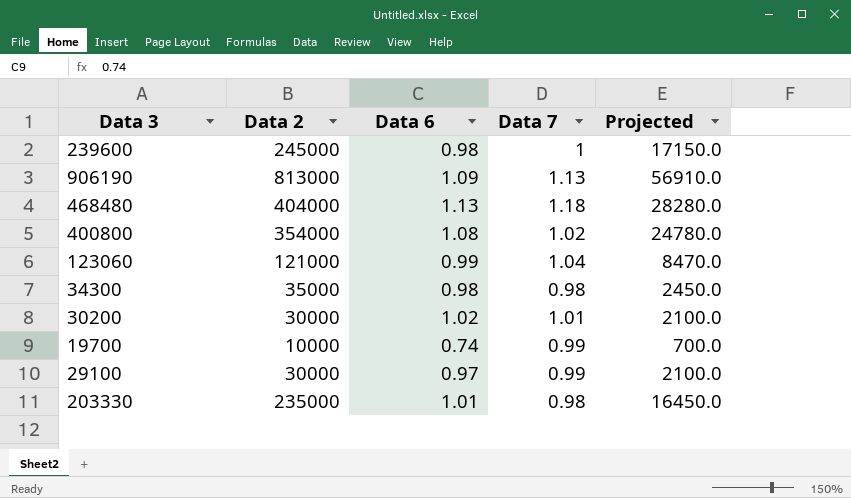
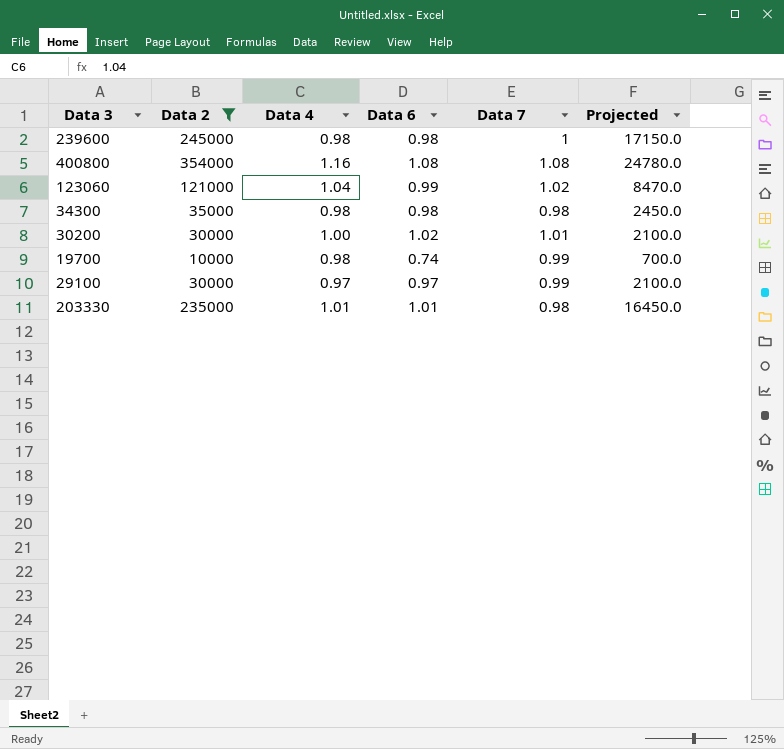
filter: none -> Data 2 <= 354000
column Data 4 | position: none -> 3
400800 | Data 7: 1.02 -> 1.08
123060 | Data 7: 1.04 -> 1.02

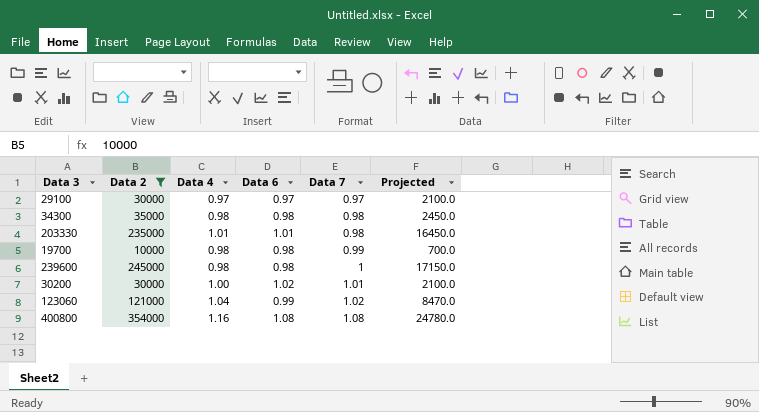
row order: none -> Data 7 ascending
29100 | Data 7: 0.99 -> 0.97
19700 | Data 6: 0.74 -> 0.98

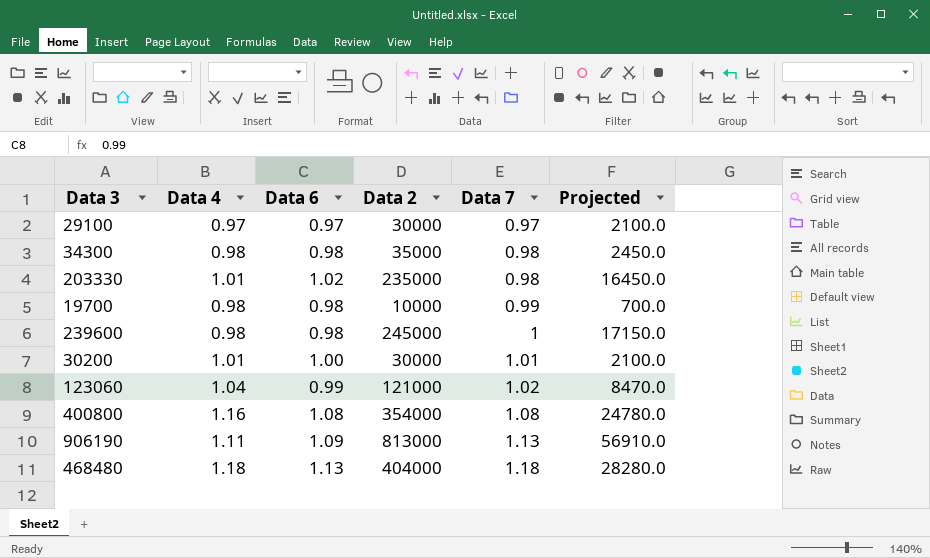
filter: Data 2 <= 354000 -> none
column Data 2 | position: 2 -> 4
203330 | Data 6: 1.01 -> 1.02
30200 | Data 4: 1.00 -> 1.01
30200 | Data 6: 1.02 -> 1.00

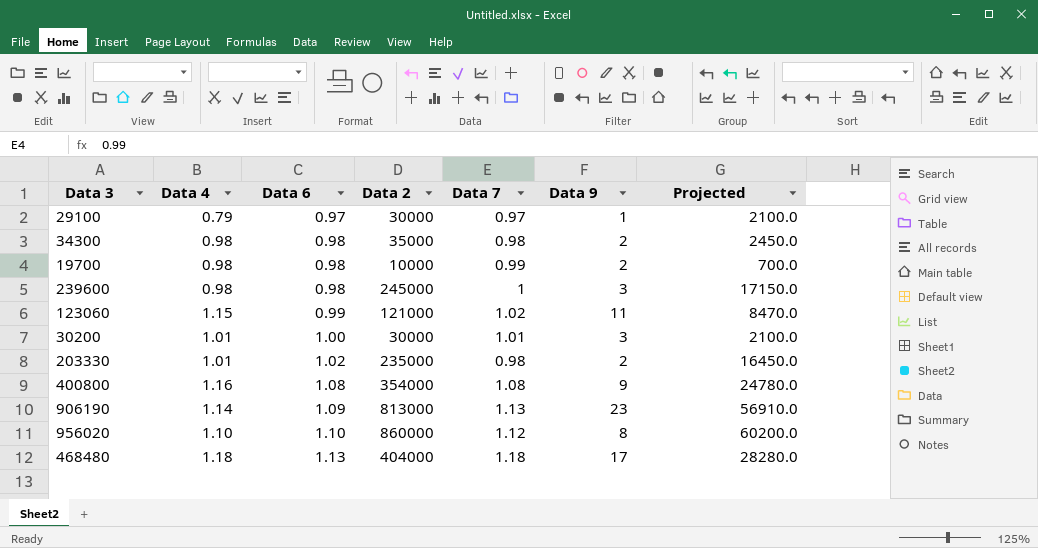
row order: Data 7 ascending -> Data 6 ascending
column Data 9 | position: none -> 6
29100 | Data 4: 0.97 -> 0.79
123060 | Data 4: 1.04 -> 1.15
906190 | Data 4: 1.11 -> 1.14
row 956020: none -> 1.10 | 1.10 | 860000 | 1.12 | 8 | 60200.0

